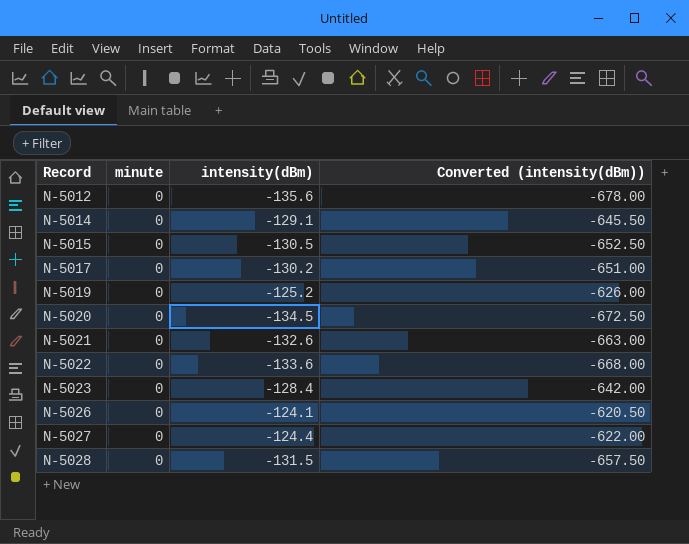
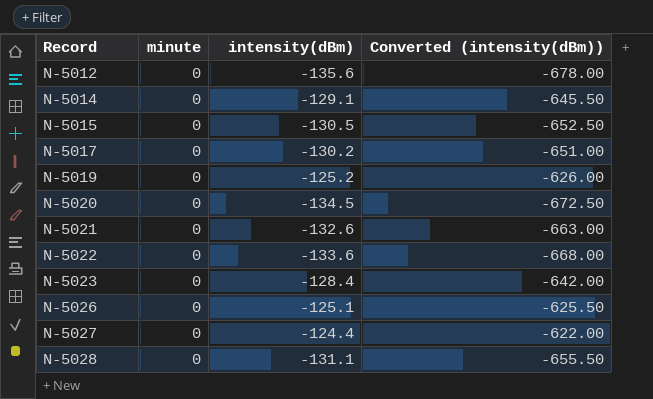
N-5026 | intensity(dBm): -124.1 -> -125.1
N-5026 | Converted (intensity(dBm)): -620.50 -> -625.50
N-5028 | intensity(dBm): -131.5 -> -131.1
N-5028 | Converted (intensity(dBm)): -657.50 -> -655.50

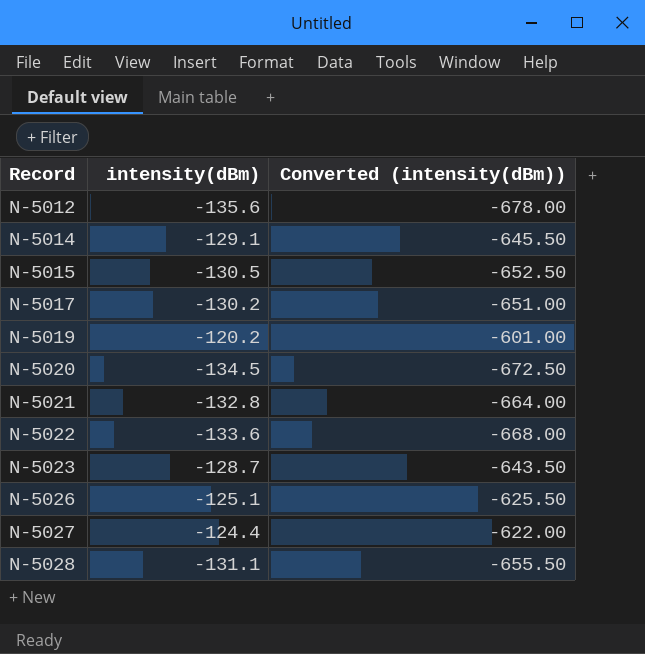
column minute | position: 2 -> none
N-5019 | intensity(dBm): -125.2 -> -120.2
N-5019 | Converted (intensity(dBm)): -626.00 -> -601.00
N-5021 | intensity(dBm): -132.6 -> -132.8
N-5021 | Converted (intensity(dBm)): -663.00 -> -664.00
N-5023 | intensity(dBm): -128.4 -> -128.7
N-5023 | Converted (intensity(dBm)): -642.00 -> -643.50

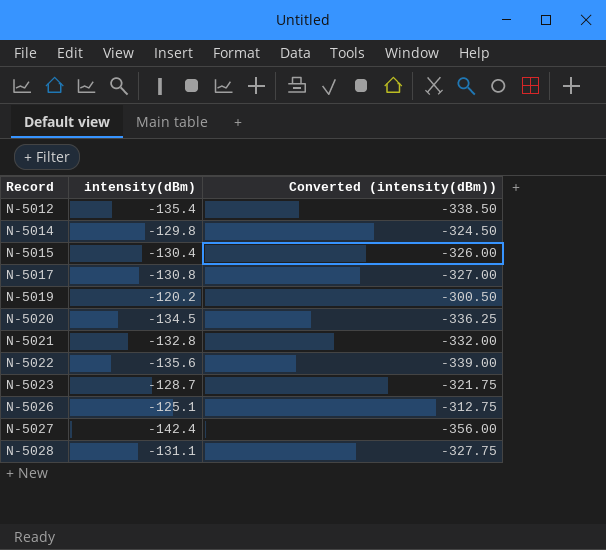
column Converted (intensity(dBm)) | formula: [intensity(dBm)] * 5 -> [intensity(dBm)] * 2.5
N-5012 | intensity(dBm): -135.6 -> -135.4
N-5014 | intensity(dBm): -129.1 -> -129.8
N-5015 | intensity(dBm): -130.5 -> -130.4
N-5017 | intensity(dBm): -130.2 -> -130.8
N-5022 | intensity(dBm): -133.6 -> -135.6
N-5027 | intensity(dBm): -124.4 -> -142.4

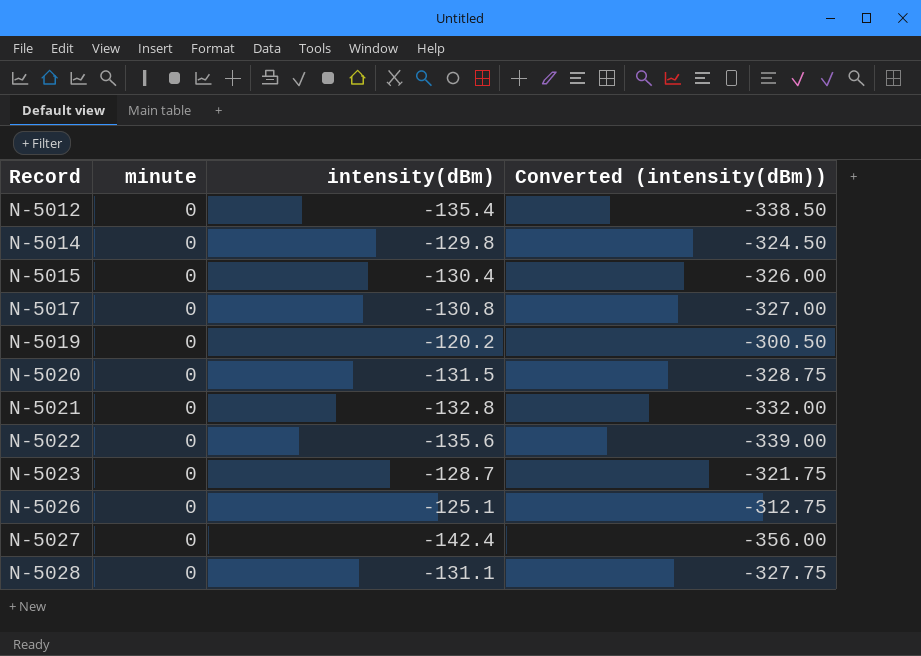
column minute | position: none -> 2
N-5020 | intensity(dBm): -134.5 -> -131.5
N-5020 | Converted (intensity(dBm)): -336.25 -> -328.75

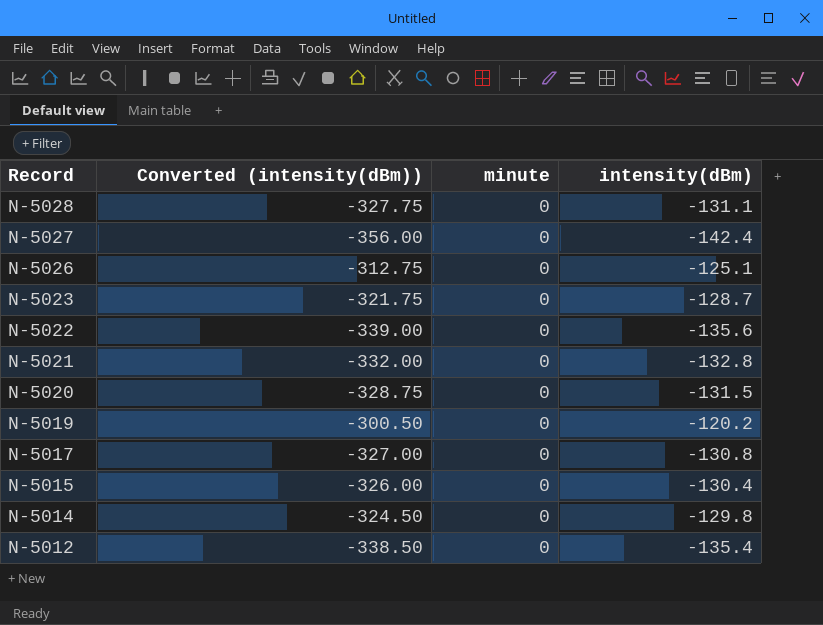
row order: Record ascending -> Record descending
column Converted (intensity(dBm)) | position: 4 -> 2

